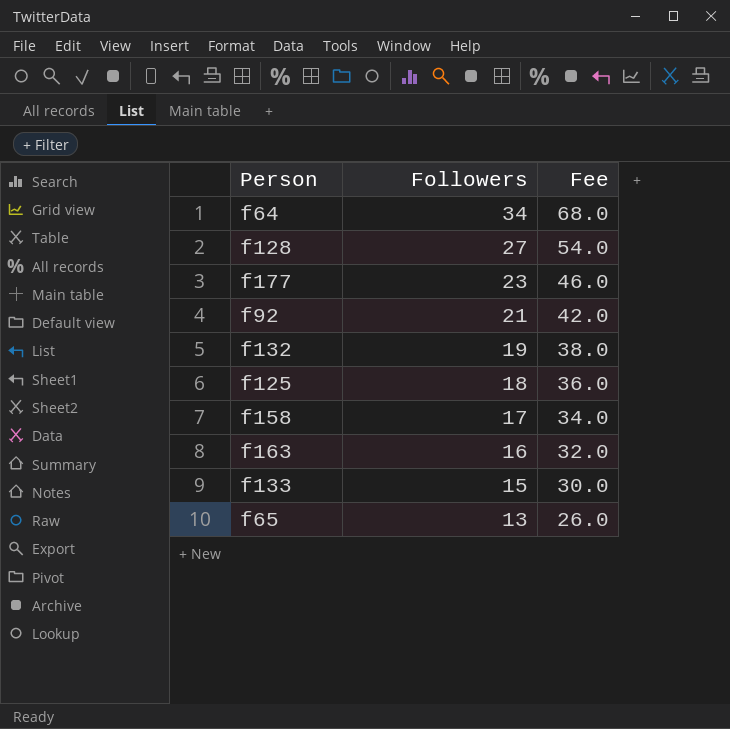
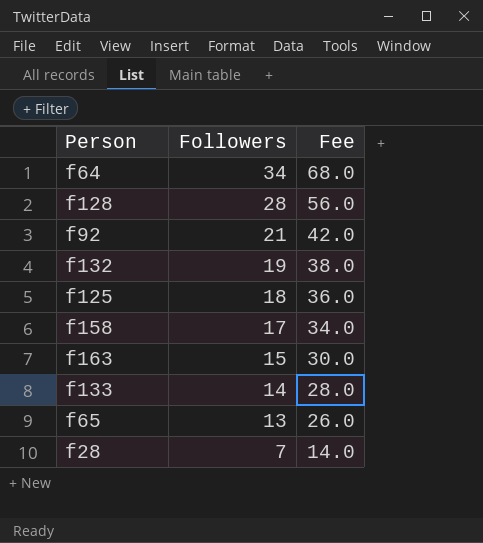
row f177: 23 | 46.0 -> none
f128 | Followers: 27 -> 28
f128 | Fee: 54.0 -> 56.0
f163 | Followers: 16 -> 15
f163 | Fee: 32.0 -> 30.0
f133 | Followers: 15 -> 14
f133 | Fee: 30.0 -> 28.0
row f28: none -> 7 | 14.0

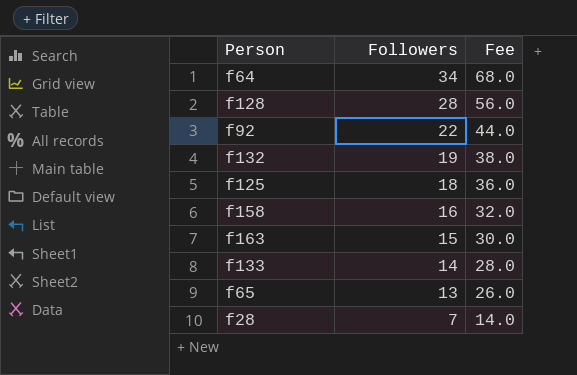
f92 | Followers: 21 -> 22
f92 | Fee: 42.0 -> 44.0
f158 | Followers: 17 -> 16
f158 | Fee: 34.0 -> 32.0

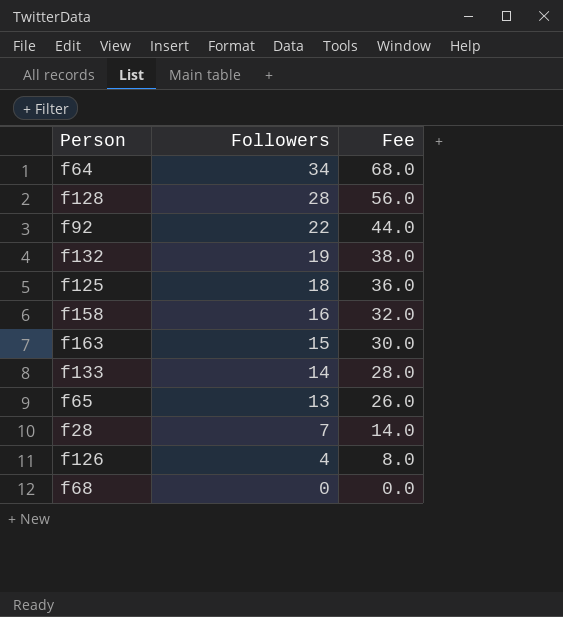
row f126: none -> 4 | 8.0
row f68: none -> 0 | 0.0

